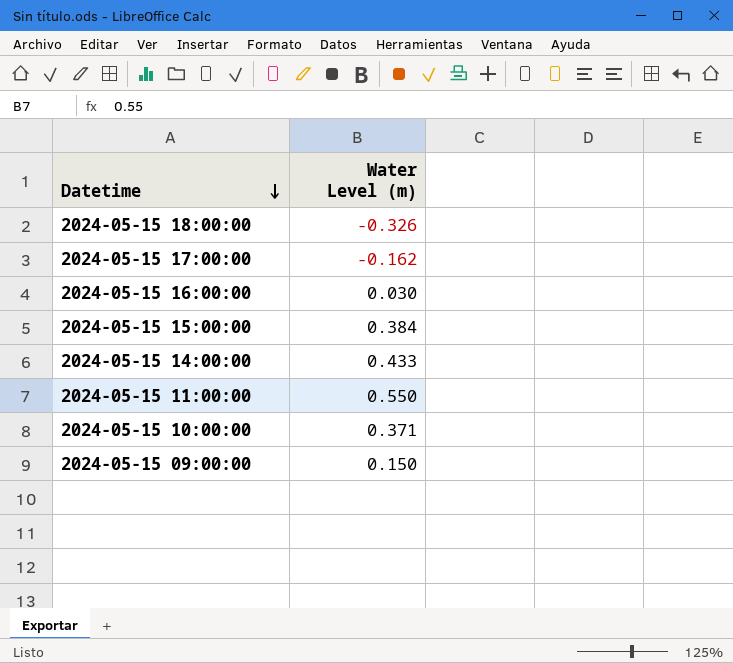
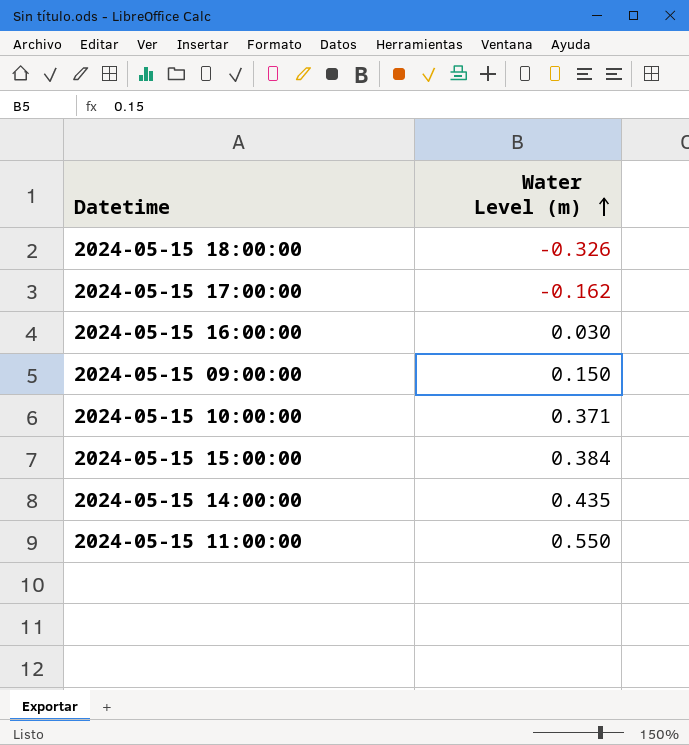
row order: Datetime descending -> Water Level (m) ascending
2024-05-15 14:00:00 | Water Level (m): 0.433 -> 0.435

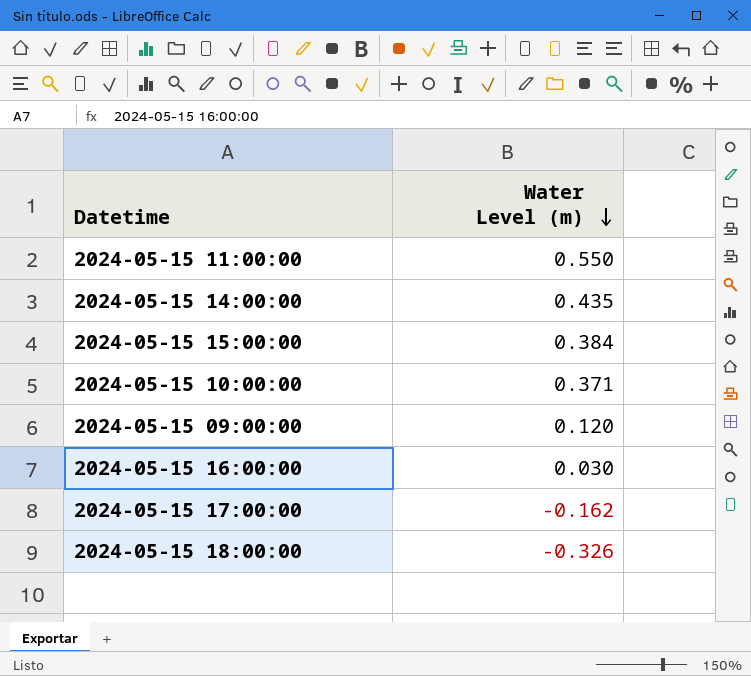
row order: Water Level (m) ascending -> Water Level (m) descending
2024-05-15 09:00:00 | Water Level (m): 0.150 -> 0.120

